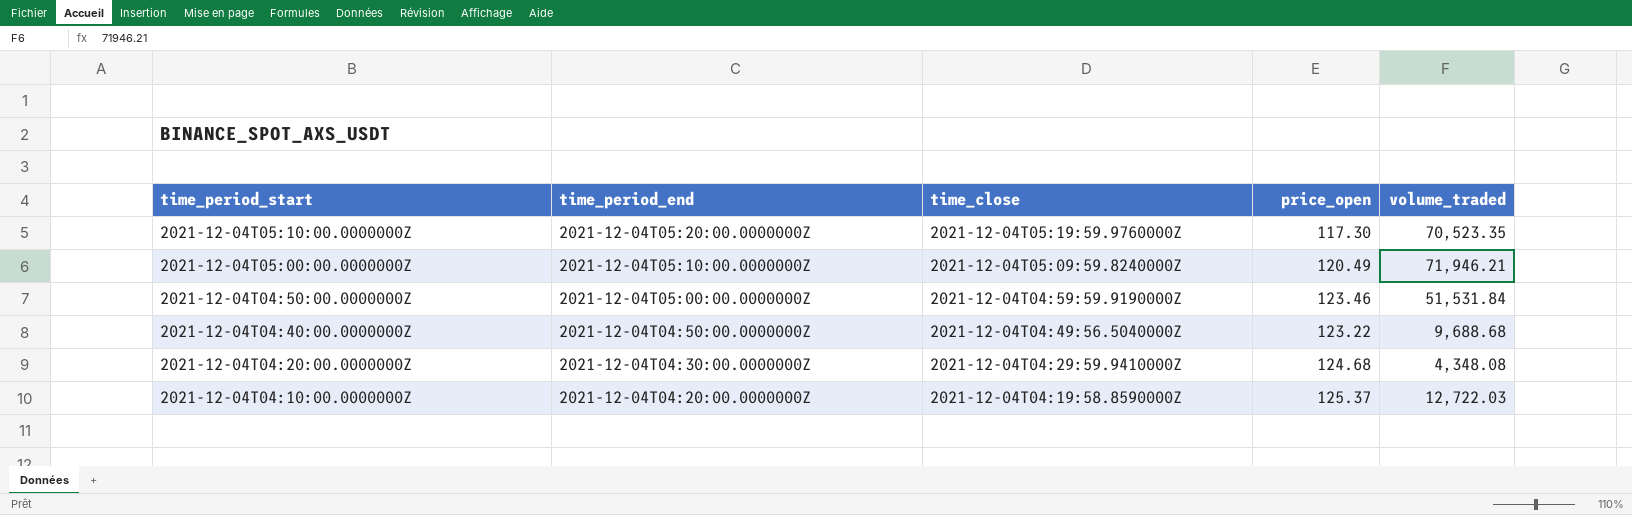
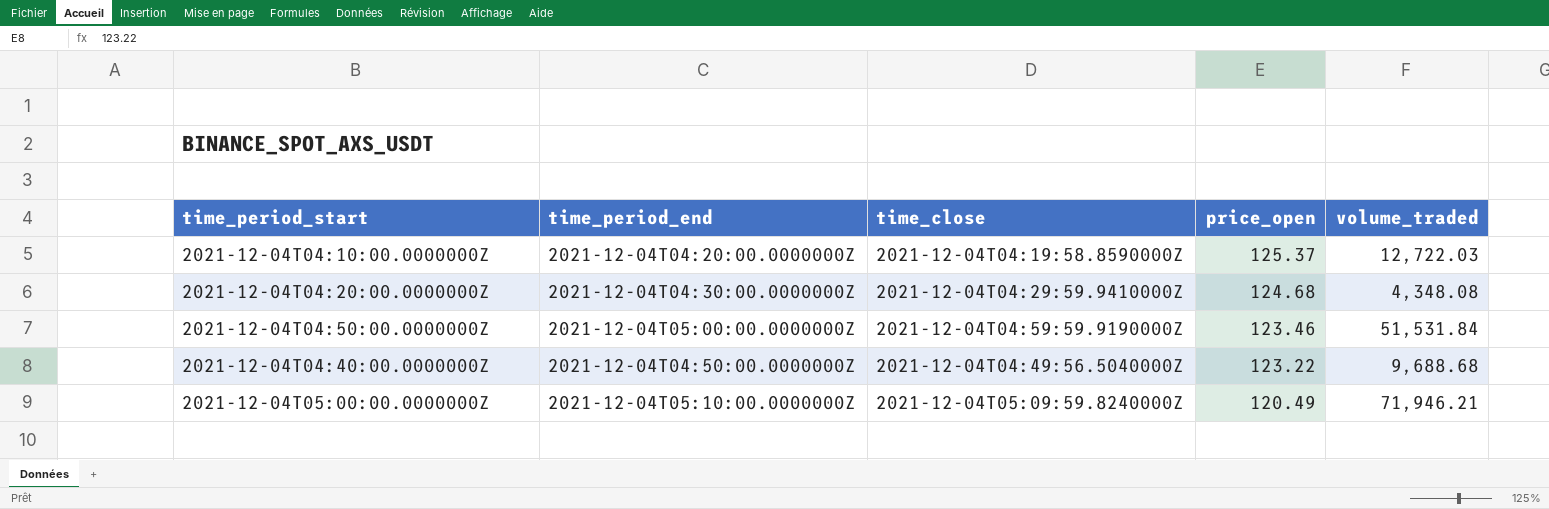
row order: time_period_start descending -> price_open descending
row 2021-12-04T05:10:00.0000000Z: 2021-12-04T05:20:00.0000000Z | 2021-12-04T05:19:59.9760000Z | 117.30 | 70,523.35 -> none

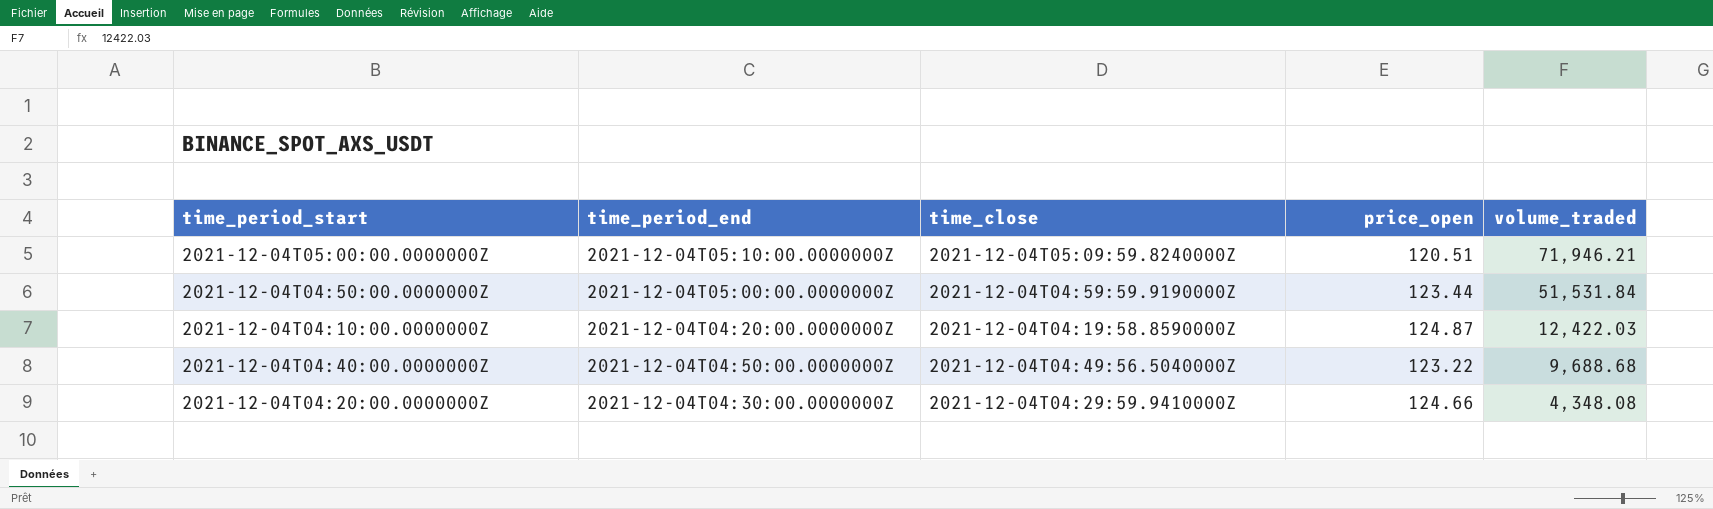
row order: price_open descending -> volume_traded descending
2021-12-04T05:00:00.0000000Z | price_open: 120.49 -> 120.51
2021-12-04T04:50:00.0000000Z | price_open: 123.46 -> 123.44
2021-12-04T04:10:00.0000000Z | price_open: 125.37 -> 124.87
2021-12-04T04:10:00.0000000Z | volume_traded: 12,722.03 -> 12,422.03
2021-12-04T04:20:00.0000000Z | price_open: 124.68 -> 124.66

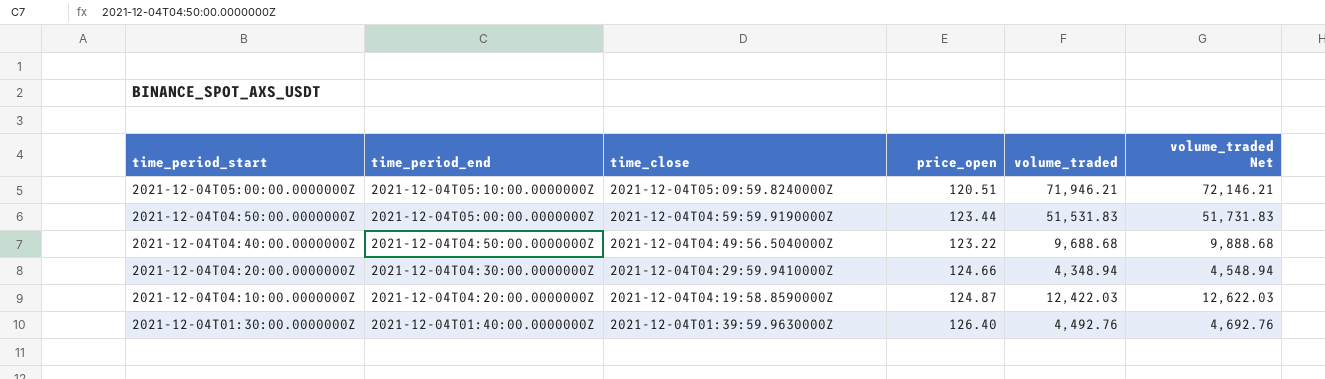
row order: volume_traded descending -> time_period_start descending
column volume_traded Net | formula: none -> [volume_traded] + 200
2021-12-04T04:50:00.0000000Z | volume_traded: 51,531.84 -> 51,531.83
2021-12-04T04:20:00.0000000Z | volume_traded: 4,348.08 -> 4,348.94
row 2021-12-04T01:30:00.0000000Z: none -> 2021-12-04T01:40:00.0000000Z | 2021-12-04T01:39:59.9630000Z | 126.40 | 4,492.76 | 4,692.76

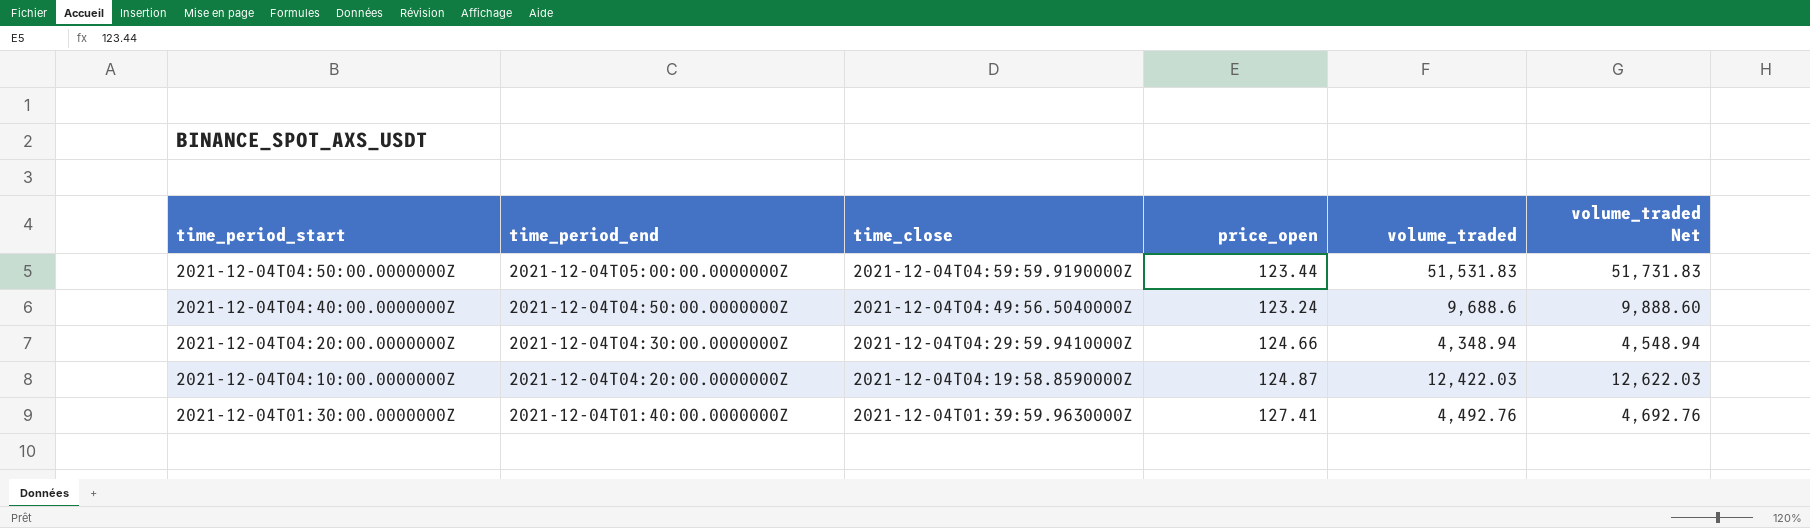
row 2021-12-04T05:00:00.0000000Z: 2021-12-04T05:10:00.0000000Z | 2021-12-04T05:09:59.8240000Z | 120.51 | 71,946.21 | 72,146.21 -> none
2021-12-04T04:40:00.0000000Z | price_open: 123.22 -> 123.24
2021-12-04T04:40:00.0000000Z | volume_traded: 9,688.68 -> 9,688.6
2021-12-04T04:40:00.0000000Z | volume_traded Net: 9,888.68 -> 9,888.60
2021-12-04T01:30:00.0000000Z | price_open: 126.40 -> 127.41

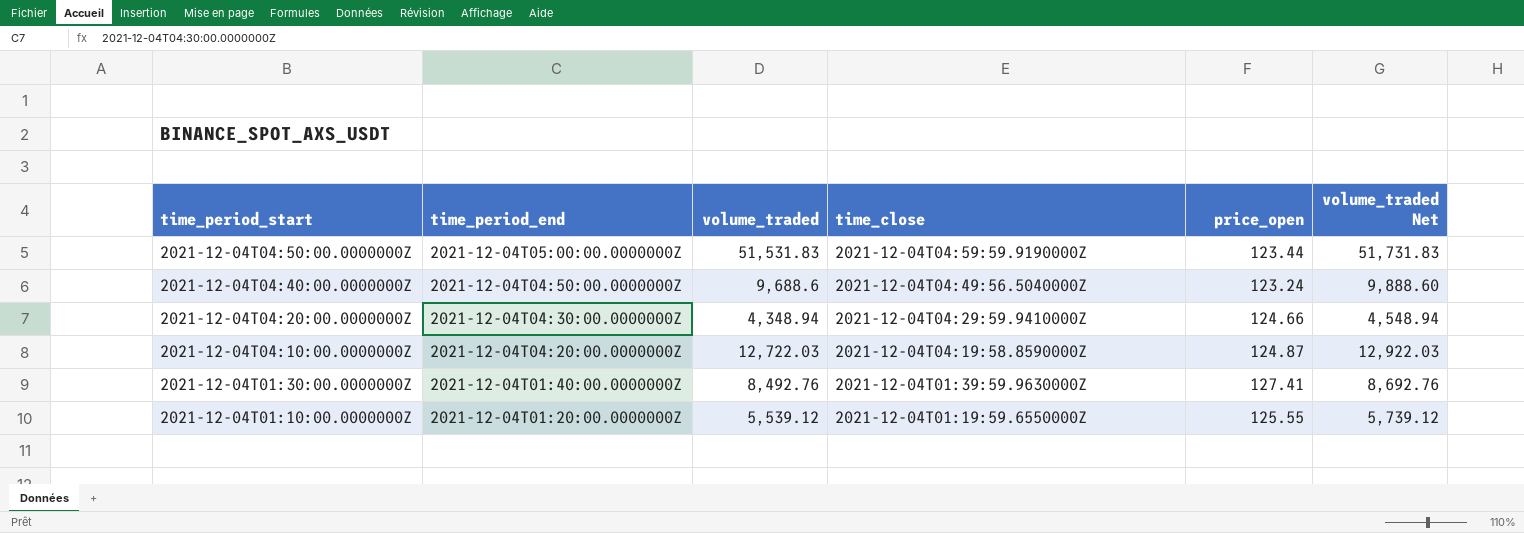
column volume_traded | position: 5 -> 3
2021-12-04T04:10:00.0000000Z | volume_traded: 12,422.03 -> 12,722.03
2021-12-04T04:10:00.0000000Z | volume_traded Net: 12,622.03 -> 12,922.03
2021-12-04T01:30:00.0000000Z | volume_traded: 4,492.76 -> 8,492.76
2021-12-04T01:30:00.0000000Z | volume_traded Net: 4,692.76 -> 8,692.76
row 2021-12-04T01:10:00.0000000Z: none -> 2021-12-04T01:20:00.0000000Z | 5,539.12 | 2021-12-04T01:19:59.6550000Z | 125.55 | 5,739.12

